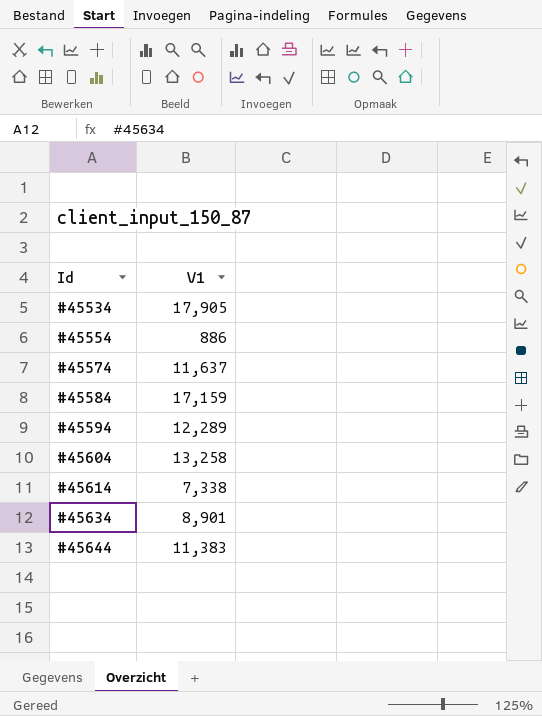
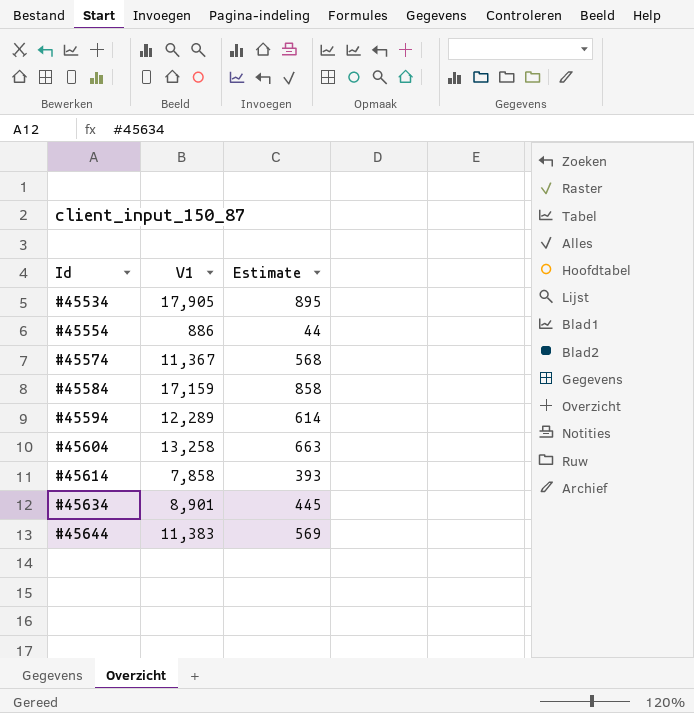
column Estimate | formula: none -> [V1] * 0.05
#45574 | V1: 11,637 -> 11,367
#45614 | V1: 7,338 -> 7,858

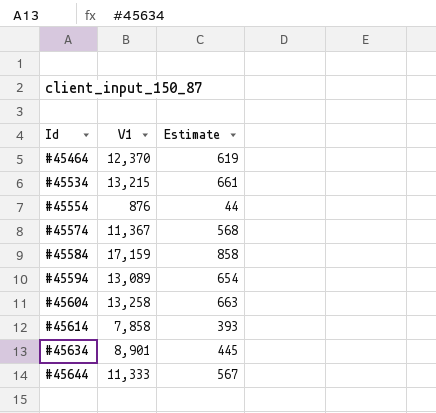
row #45464: none -> 12,370 | 619
#45534 | V1: 17,905 -> 13,215
#45534 | Estimate: 895 -> 661
#45554 | V1: 886 -> 876
#45594 | V1: 12,289 -> 13,089
#45594 | Estimate: 614 -> 654
#45644 | V1: 11,383 -> 11,333
#45644 | Estimate: 569 -> 567

